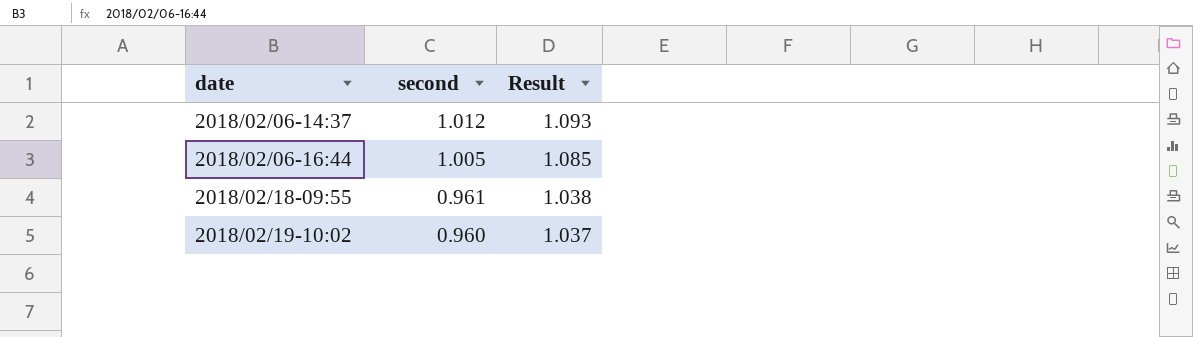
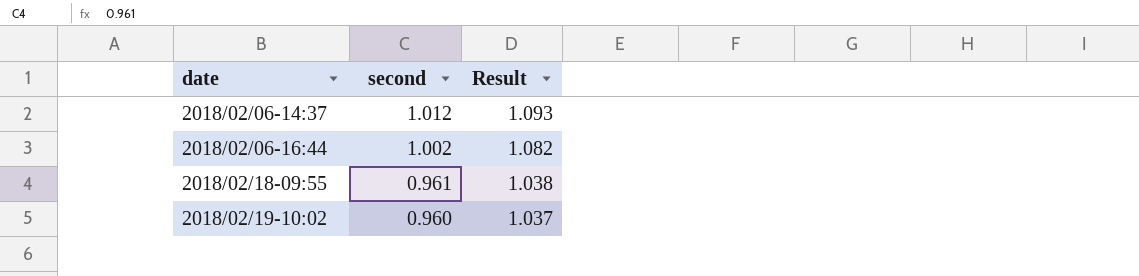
2018/02/06-16:44 | second: 1.005 -> 1.002
2018/02/06-16:44 | Result: 1.085 -> 1.082

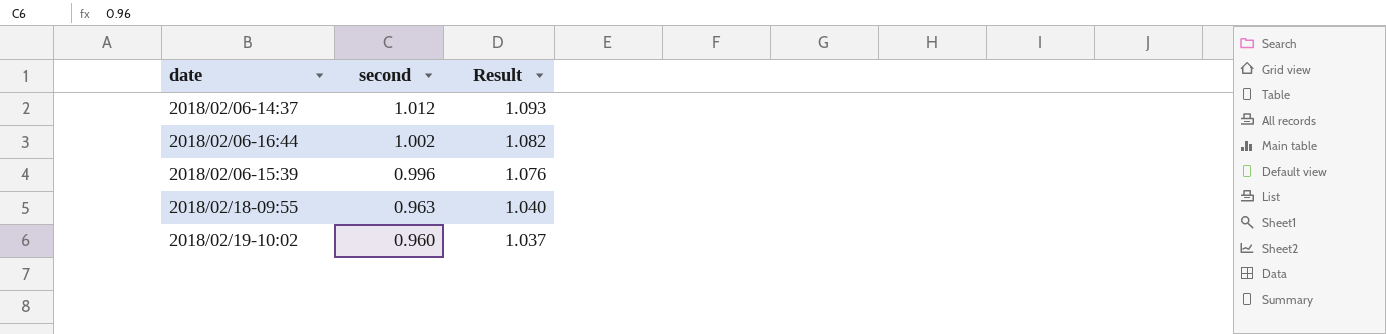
row 2018/02/06-15:39: none -> 0.996 | 1.076
2018/02/18-09:55 | second: 0.961 -> 0.963
2018/02/18-09:55 | Result: 1.038 -> 1.040

